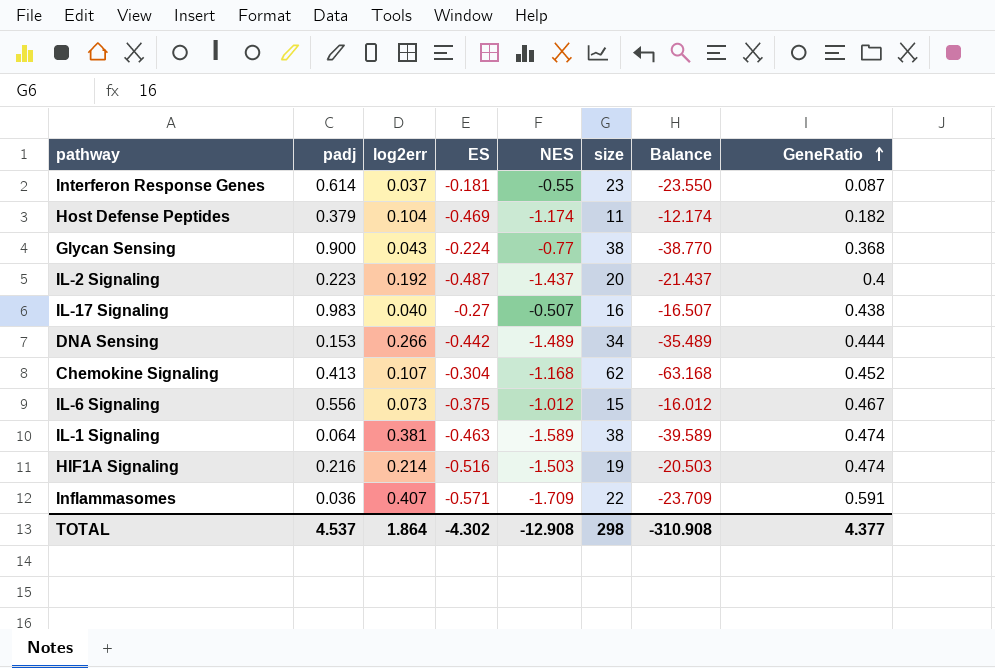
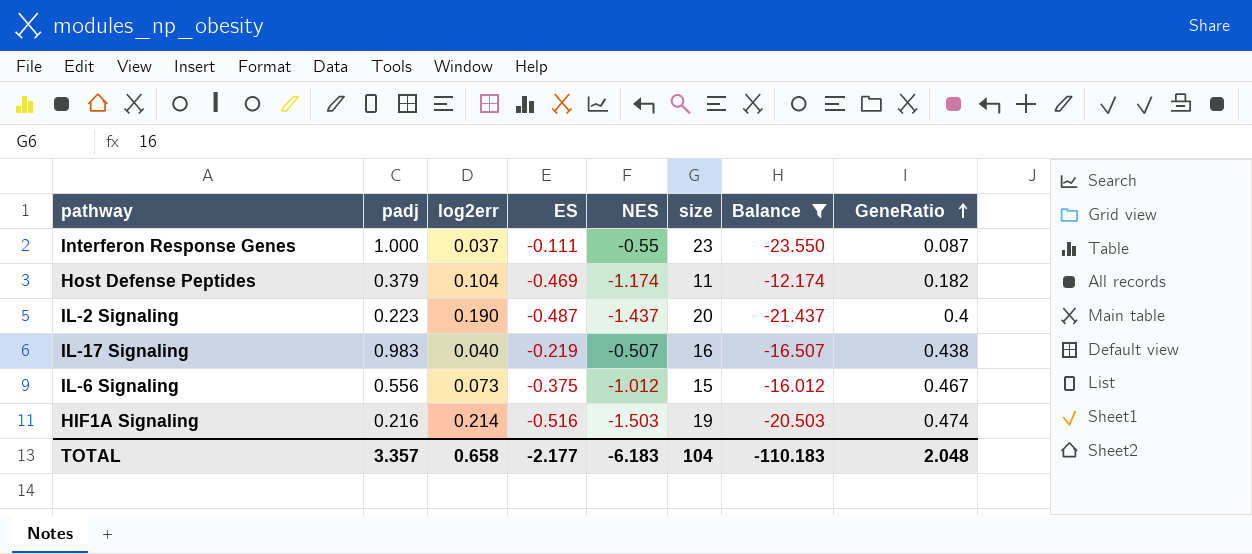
filter: none -> Balance >= -23.550
Interferon Response Genes | padj: 0.614 -> 1.000
Interferon Response Genes | ES: -0.181 -> -0.111
IL-2 Signaling | log2err: 0.192 -> 0.190
IL-17 Signaling | ES: -0.27 -> -0.219
TOTAL | padj: 4.537 -> 3.357
TOTAL | log2err: 1.864 -> 0.658
TOTAL | ES: -4.302 -> -2.177
TOTAL | NES: -12.908 -> -6.183
TOTAL | size: 298 -> 104
TOTAL | Balance: -310.908 -> -110.183
TOTAL | GeneRatio: 4.377 -> 2.048

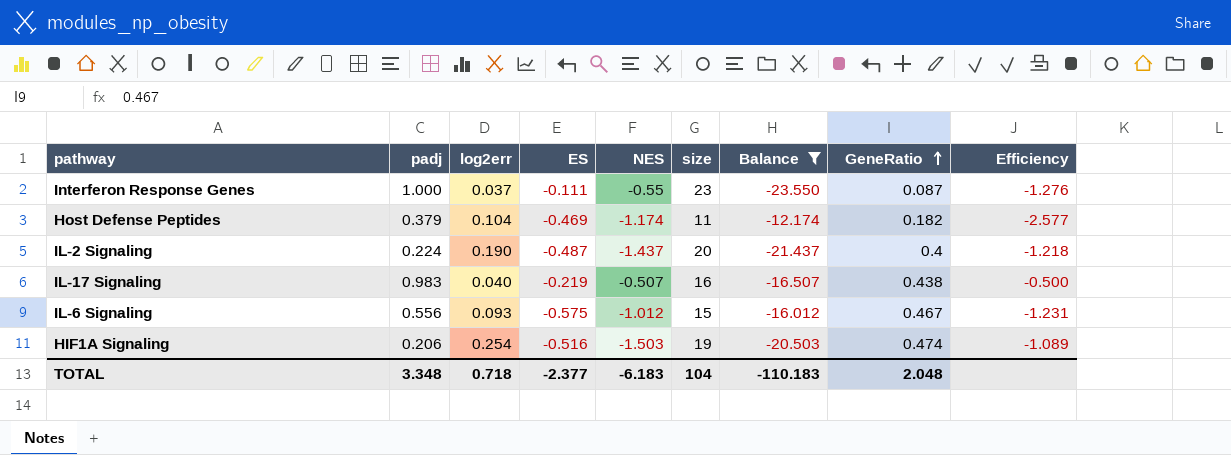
column Efficiency | formula: none -> [ES] / [GeneRatio]
IL-2 Signaling | padj: 0.223 -> 0.224
IL-6 Signaling | log2err: 0.073 -> 0.093
IL-6 Signaling | ES: -0.375 -> -0.575
HIF1A Signaling | padj: 0.216 -> 0.206
HIF1A Signaling | log2err: 0.214 -> 0.254
TOTAL | padj: 3.357 -> 3.348
TOTAL | log2err: 0.658 -> 0.718
TOTAL | ES: -2.177 -> -2.377

